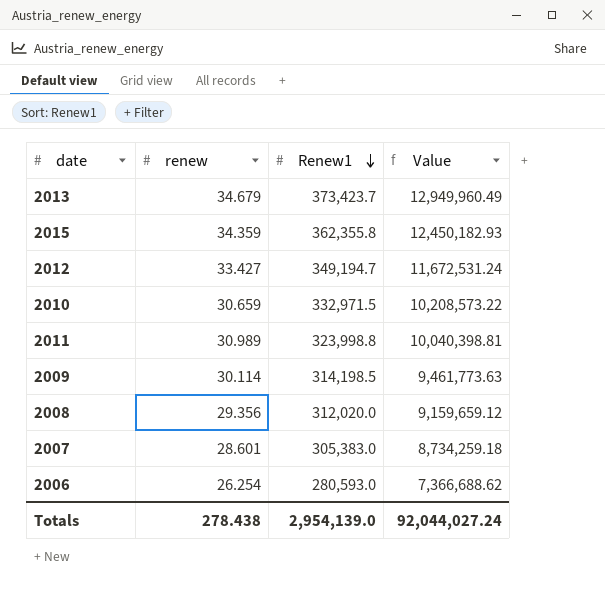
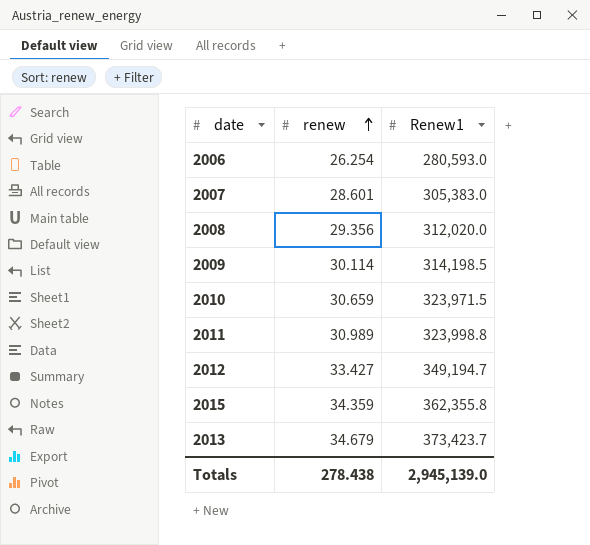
row order: Renew1 descending -> renew ascending
column Value | formula: [renew] * [Renew1] -> none
2010 | Renew1: 332,971.5 -> 323,971.5
Totals | Renew1: 2,954,139.0 -> 2,945,139.0

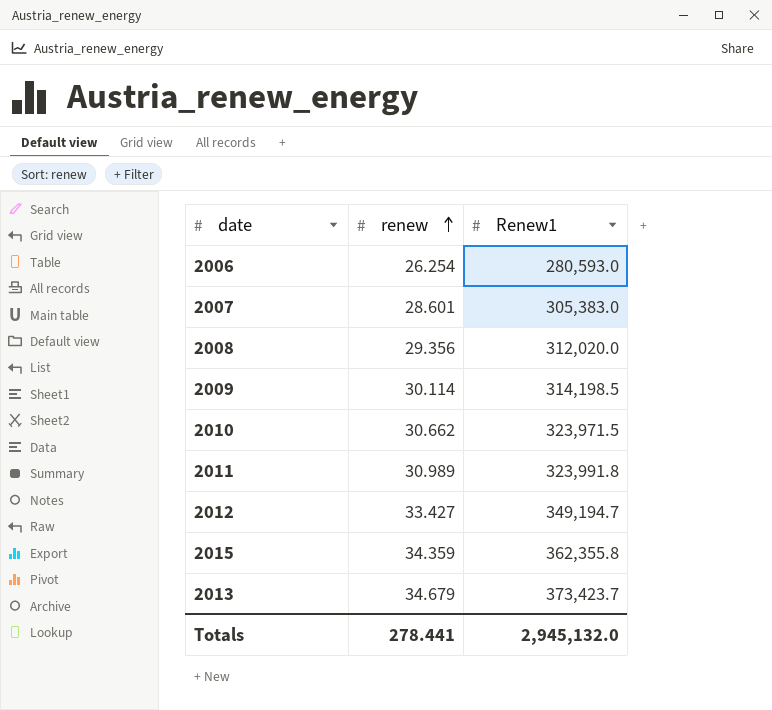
2010 | renew: 30.659 -> 30.662
2011 | Renew1: 323,998.8 -> 323,991.8
Totals | renew: 278.438 -> 278.441
Totals | Renew1: 2,945,139.0 -> 2,945,132.0

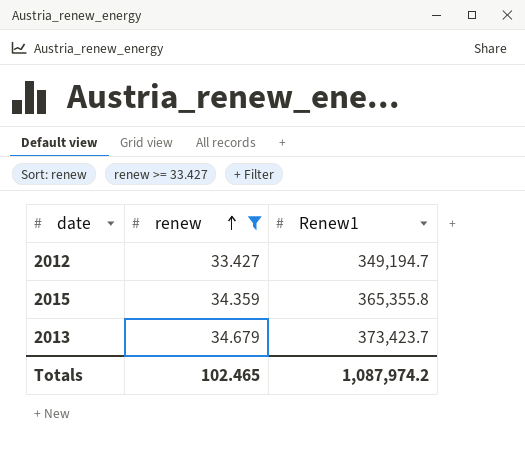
filter: none -> renew >= 33.427
2015 | Renew1: 362,355.8 -> 365,355.8
Totals | renew: 278.441 -> 102.465
Totals | Renew1: 2,945,132.0 -> 1,087,974.2

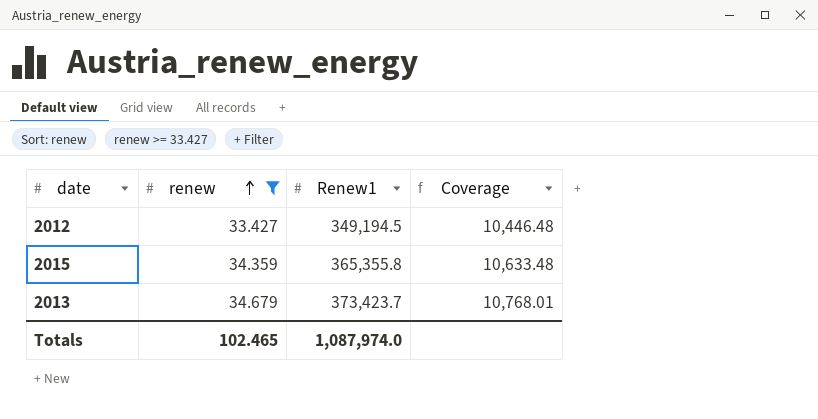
column Coverage | formula: none -> [Renew1] / [renew]
2012 | Renew1: 349,194.7 -> 349,194.5
Totals | Renew1: 1,087,974.2 -> 1,087,974.0

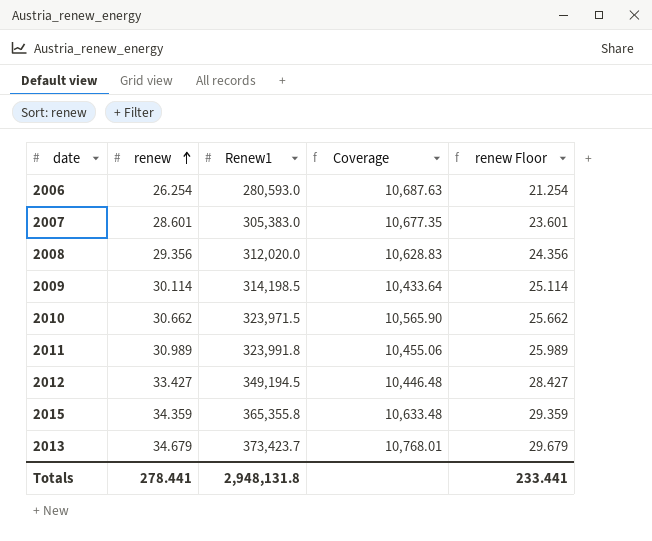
filter: renew >= 33.427 -> none
column renew Floor | formula: none -> [renew] - 5
Totals | renew: 102.465 -> 278.441
Totals | Renew1: 1,087,974.0 -> 2,948,131.8

